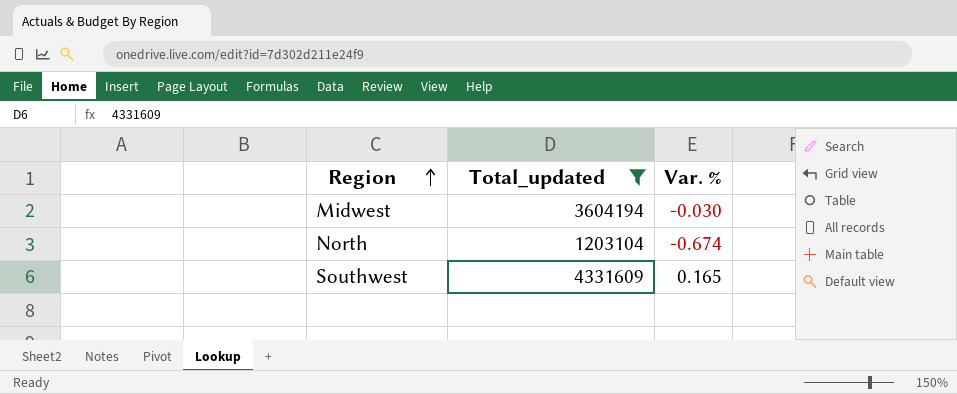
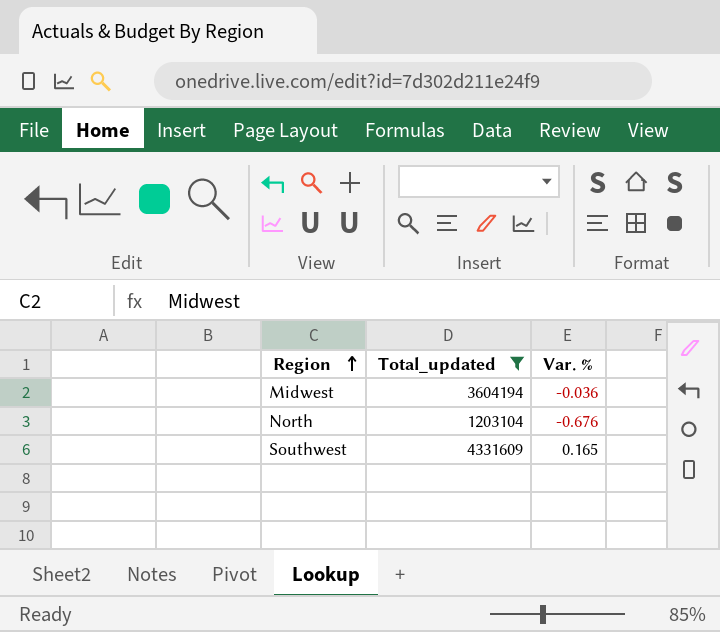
Midwest | Var. %: -0.030 -> -0.036
North | Var. %: -0.674 -> -0.676

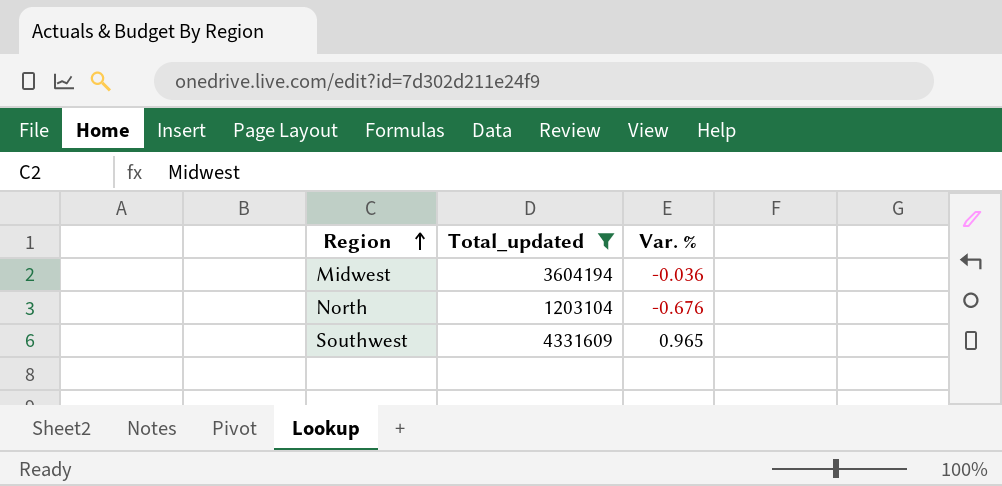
Southwest | Var. %: 0.165 -> 0.965

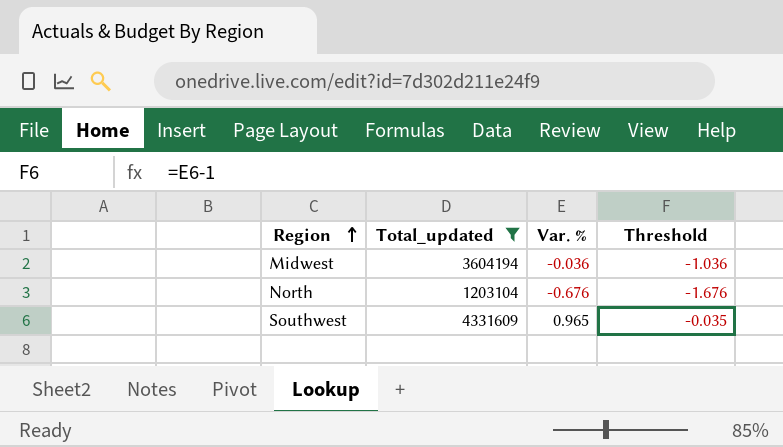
column Threshold | formula: none -> [Var. %] - 1

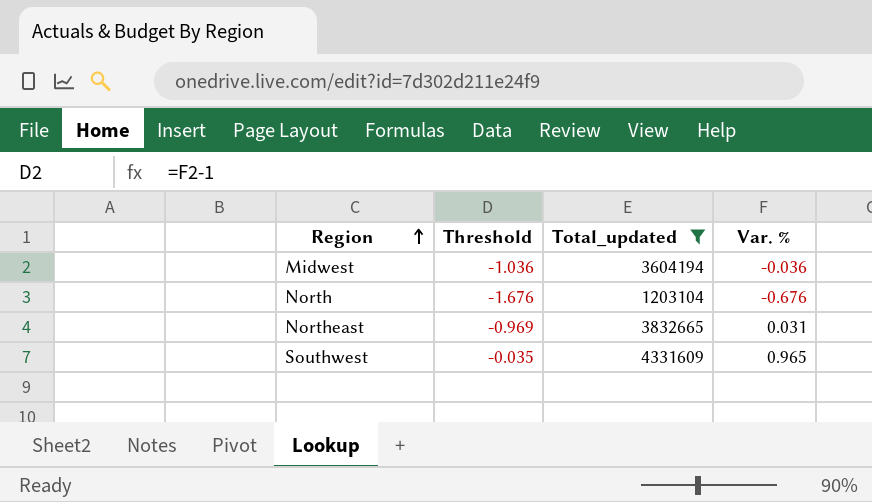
column Threshold | position: 4 -> 2
row Northeast: none -> -0.969 | 3832665 | 0.031

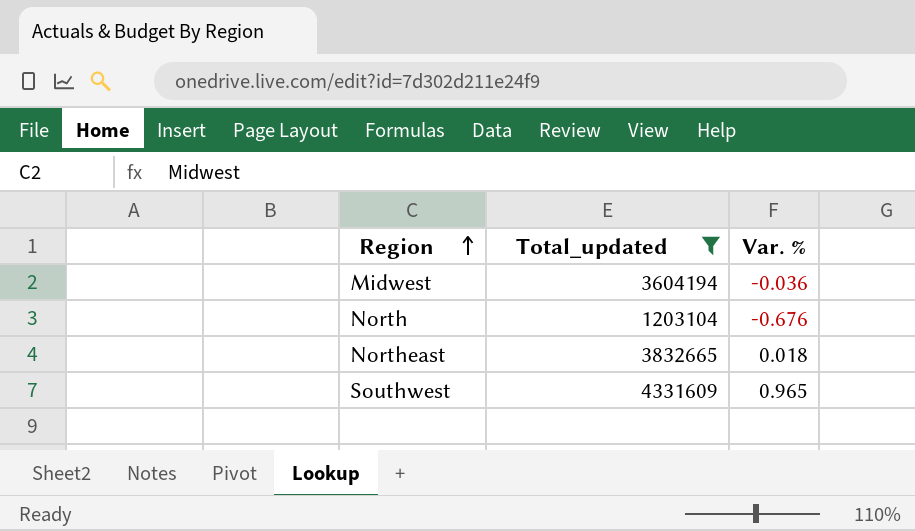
column Threshold | formula: [Var. %] - 1 -> none
Northeast | Var. %: 0.031 -> 0.018

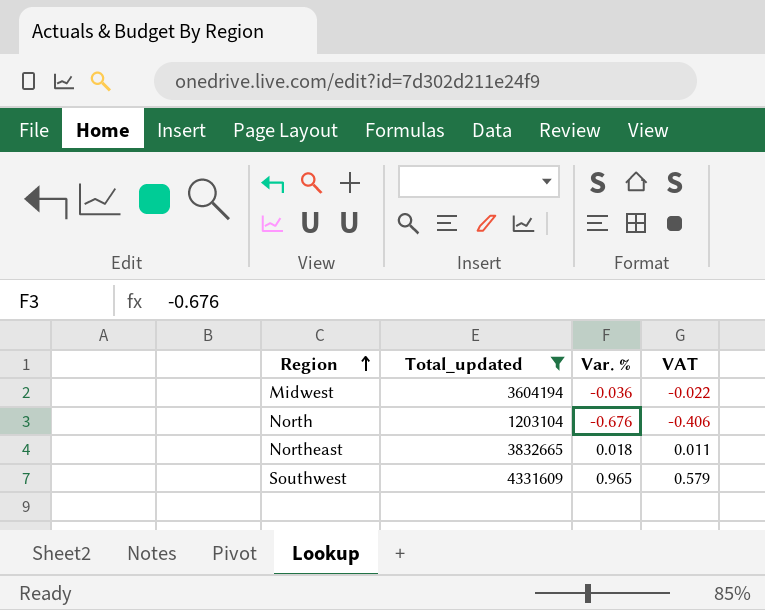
column VAT | formula: none -> [Var. %] * 0.6

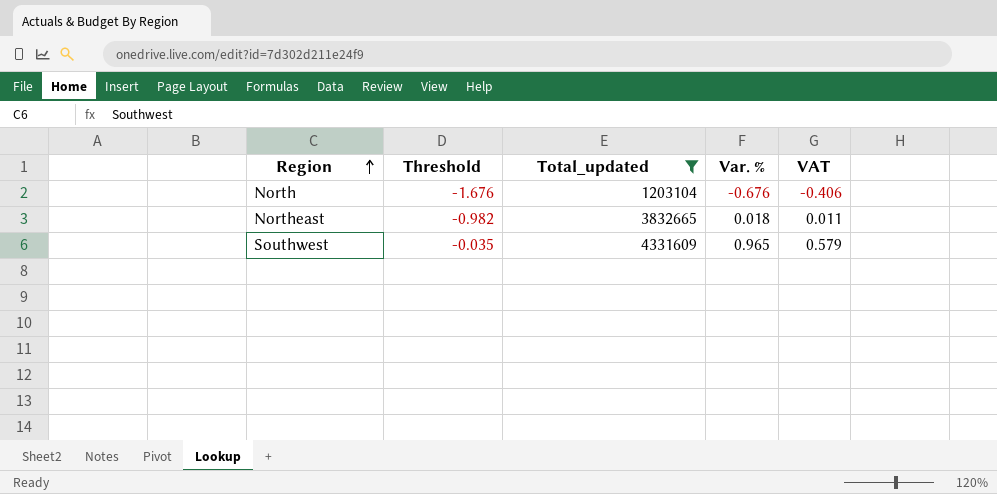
column Threshold | formula: none -> [Var. %] - 1
row Midwest: 3604194 | -0.036 | -0.022 -> none

